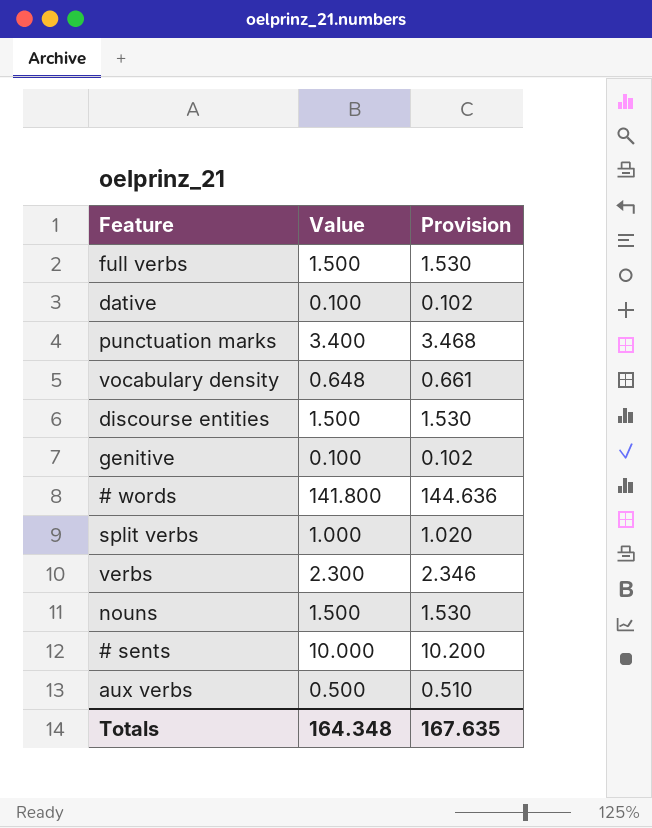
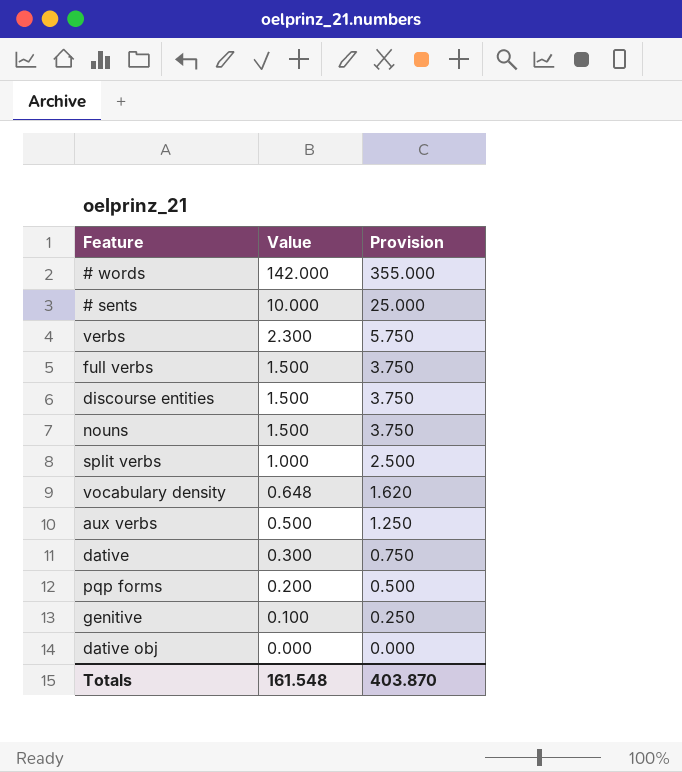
row order: none -> Value descending
column Provision | formula: [Value] * 1.02 -> [Value] * 2.5
row punctuation marks: 3.400 | 3.468 -> none
# words | Value: 141.800 -> 142.000
dative | Value: 0.100 -> 0.300
row pqp forms: none -> 0.200 | 0.500
row dative obj: none -> 0.000 | 0.000
Totals | Value: 164.348 -> 161.548
Totals | Provision: 167.635 -> 403.870

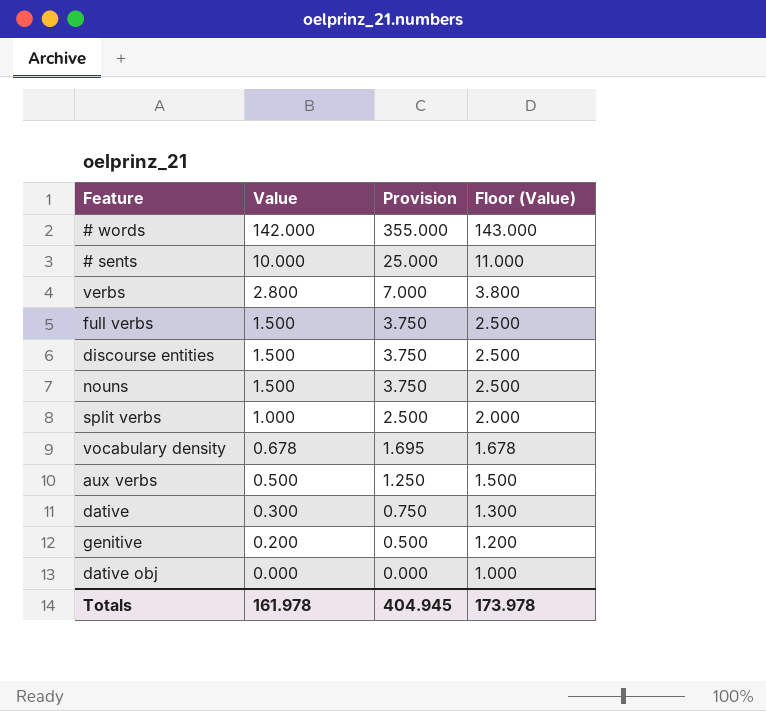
column Floor (Value) | formula: none -> [Value] + 1
row pqp forms: 0.200 | 0.500 -> none
verbs | Value: 2.300 -> 2.800
verbs | Provision: 5.750 -> 7.000
vocabulary density | Value: 0.648 -> 0.678
vocabulary density | Provision: 1.620 -> 1.695
genitive | Value: 0.100 -> 0.200
genitive | Provision: 0.250 -> 0.500
Totals | Value: 161.548 -> 161.978
Totals | Provision: 403.870 -> 404.945

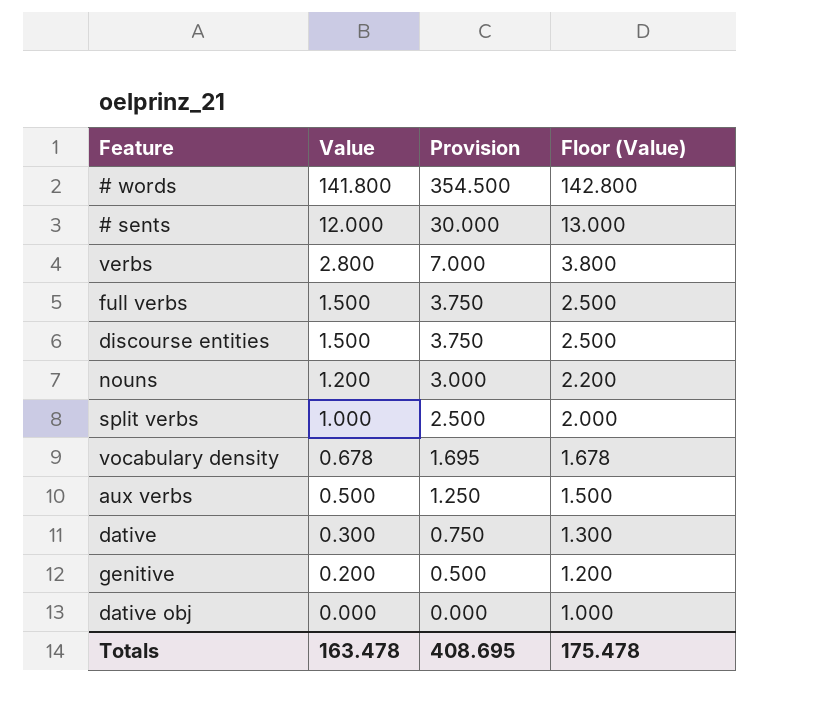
# words | Value: 142.000 -> 141.800
# words | Provision: 355.000 -> 354.500
# words | Floor (Value): 143.000 -> 142.800
# sents | Value: 10.000 -> 12.000
# sents | Provision: 25.000 -> 30.000
# sents | Floor (Value): 11.000 -> 13.000
nouns | Value: 1.500 -> 1.200
nouns | Provision: 3.750 -> 3.000
nouns | Floor (Value): 2.500 -> 2.200
Totals | Value: 161.978 -> 163.478
Totals | Provision: 404.945 -> 408.695
Totals | Floor (Value): 173.978 -> 175.478

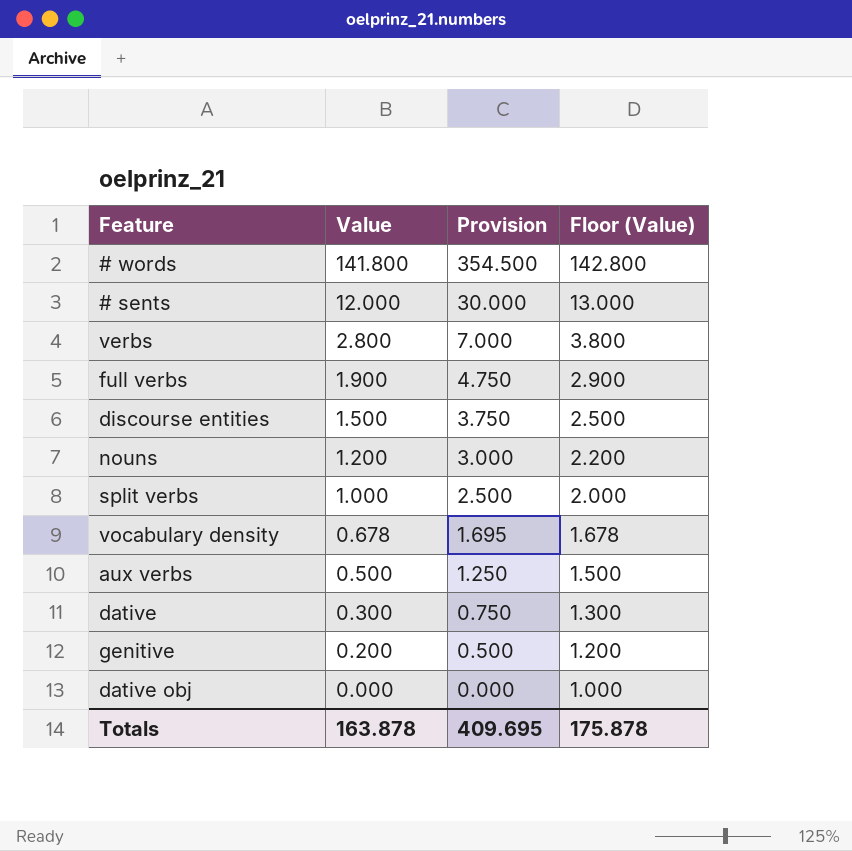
full verbs | Value: 1.500 -> 1.900
full verbs | Provision: 3.750 -> 4.750
full verbs | Floor (Value): 2.500 -> 2.900
Totals | Value: 163.478 -> 163.878
Totals | Provision: 408.695 -> 409.695
Totals | Floor (Value): 175.478 -> 175.878

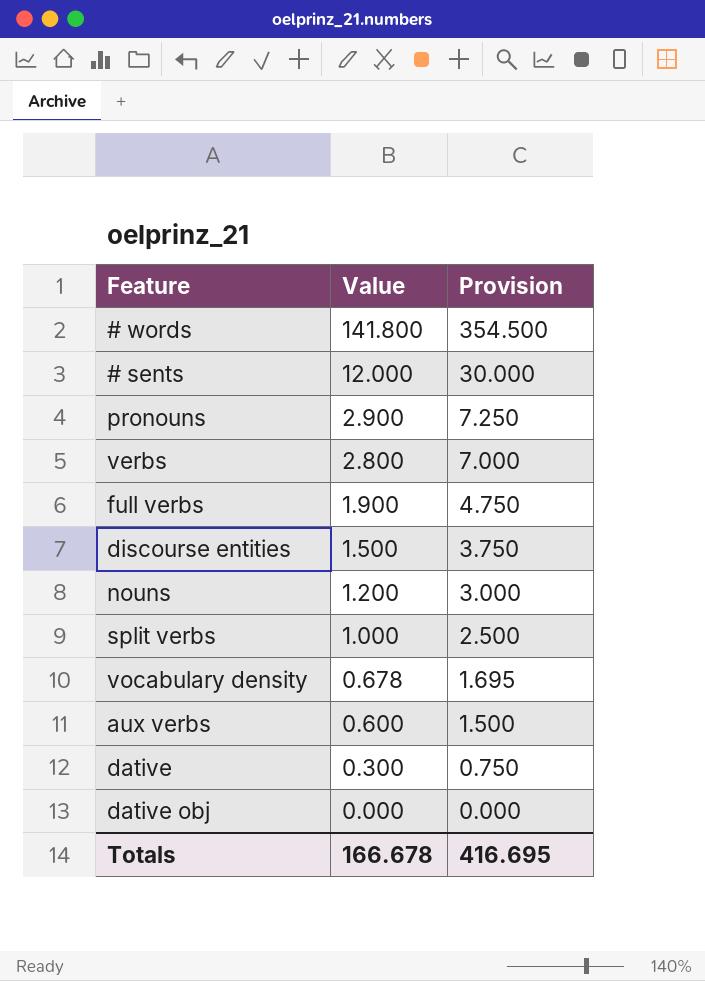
column Floor (Value) | formula: [Value] + 1 -> none
row genitive: 0.200 | 0.500 | 1.200 -> none
row pronouns: none -> 2.900 | 7.250
aux verbs | Value: 0.500 -> 0.600
aux verbs | Provision: 1.250 -> 1.500
Totals | Value: 163.878 -> 166.678
Totals | Provision: 409.695 -> 416.695

